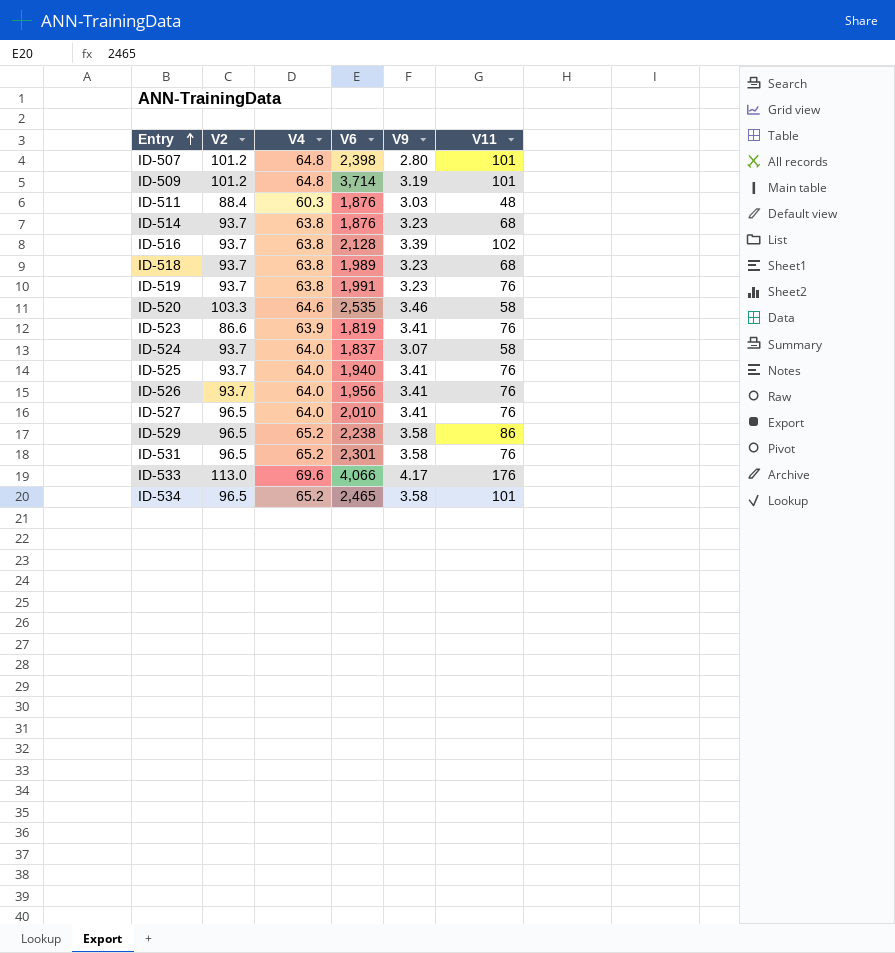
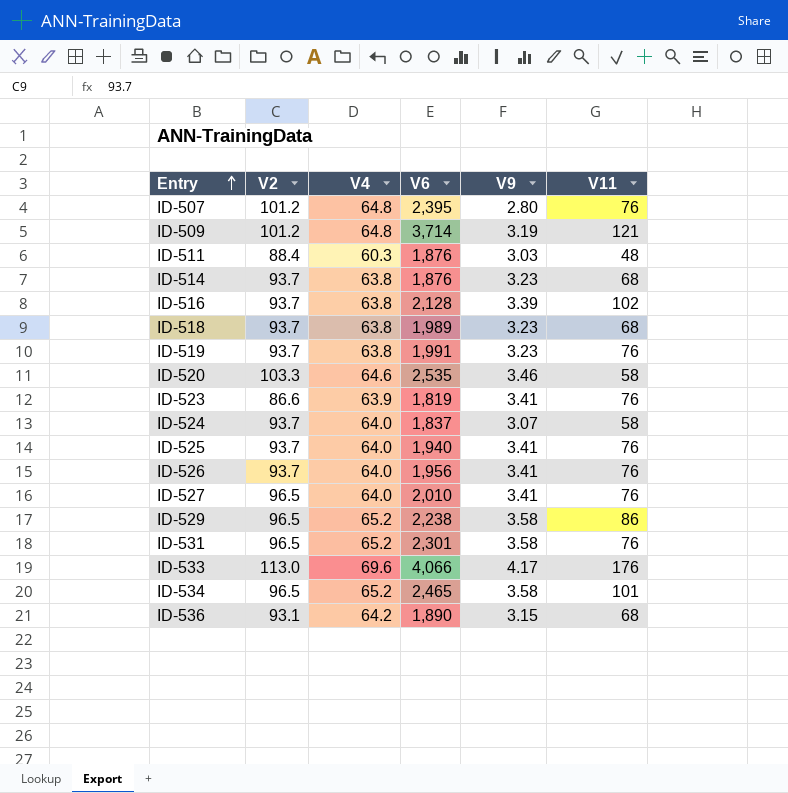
ID-507 | V6: 2,398 -> 2,395
ID-507 | V11: 101 -> 76
ID-509 | V11: 101 -> 121
row ID-536: none -> 93.1 | 64.2 | 1,890 | 3.15 | 68

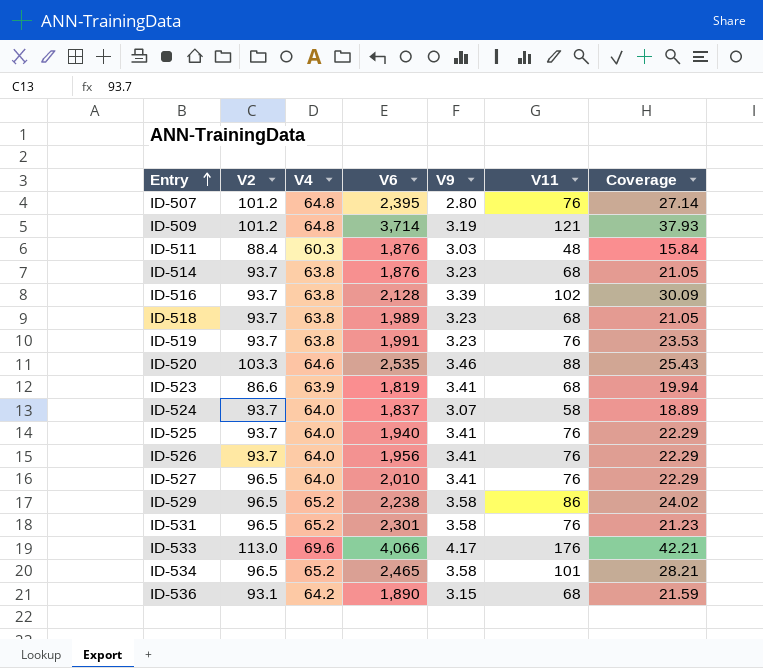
column Coverage | formula: none -> [V11] / [V9]
ID-520 | V11: 58 -> 88
ID-523 | V11: 76 -> 68

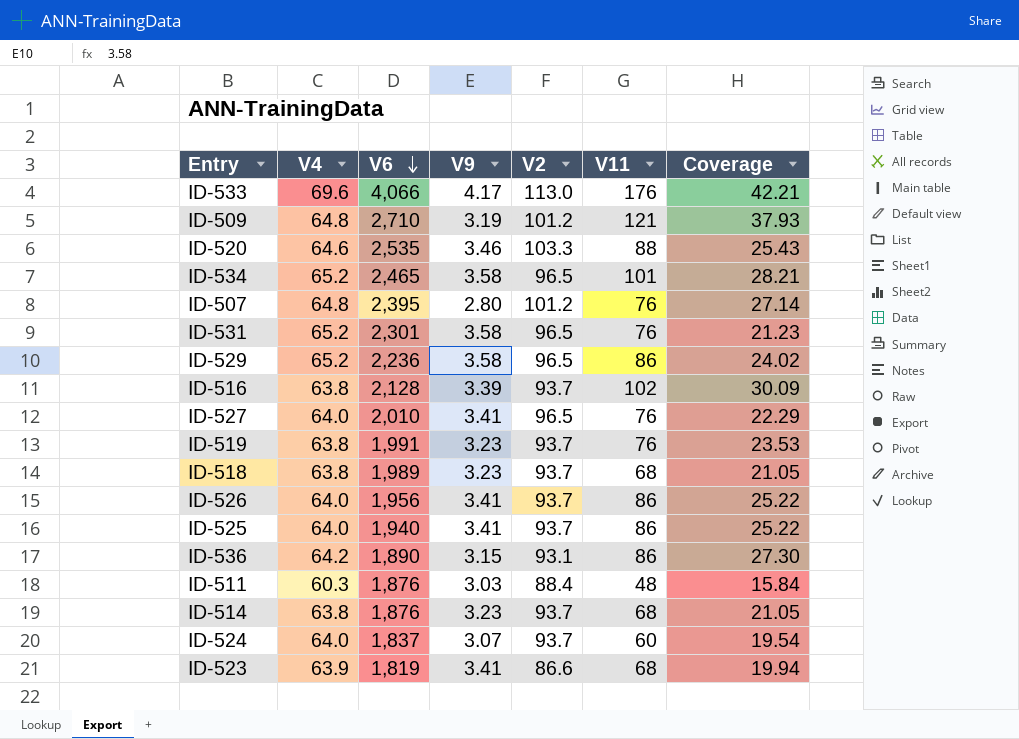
row order: Entry ascending -> V6 descending
column V2 | position: 2 -> 5
ID-509 | V6: 3,714 -> 2,710
ID-529 | V6: 2,238 -> 2,236
ID-526 | V11: 76 -> 86
ID-526 | Coverage: 22.29 -> 25.22
ID-525 | V11: 76 -> 86
ID-525 | Coverage: 22.29 -> 25.22
ID-536 | V11: 68 -> 86
ID-536 | Coverage: 21.59 -> 27.30
ID-524 | V11: 58 -> 60
ID-524 | Coverage: 18.89 -> 19.54

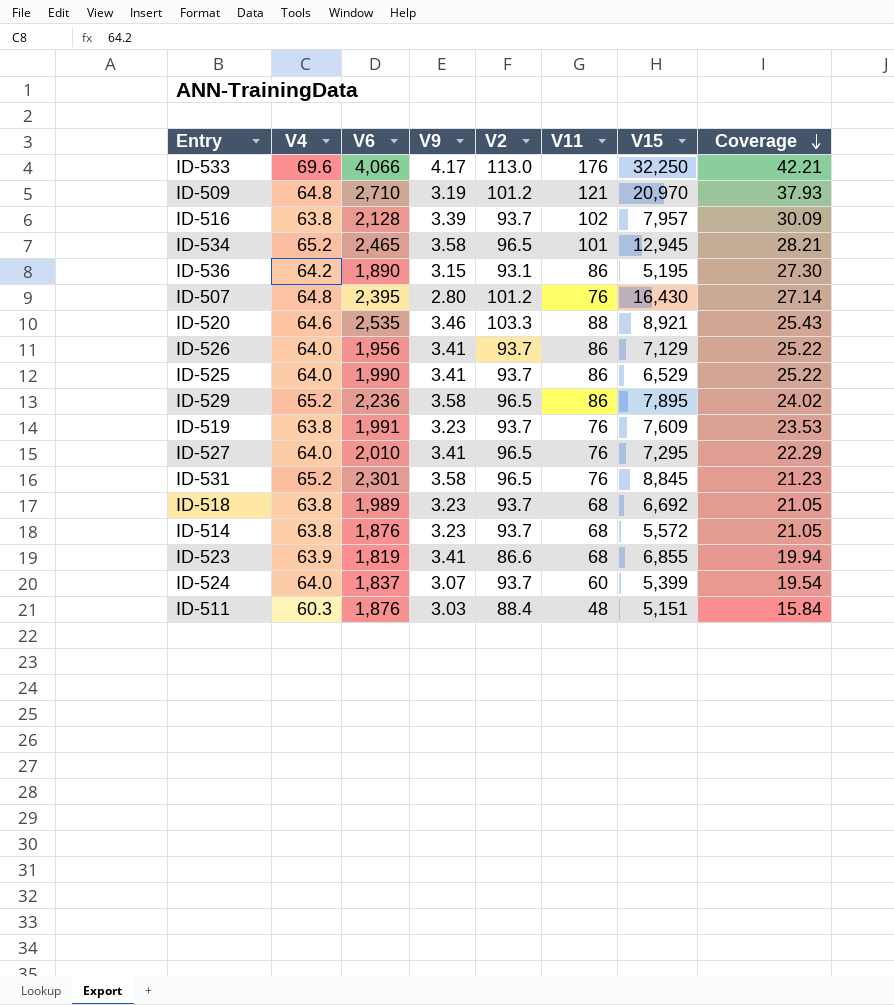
row order: V6 descending -> Coverage descending
column V15 | position: none -> 7
ID-525 | V6: 1,940 -> 1,990

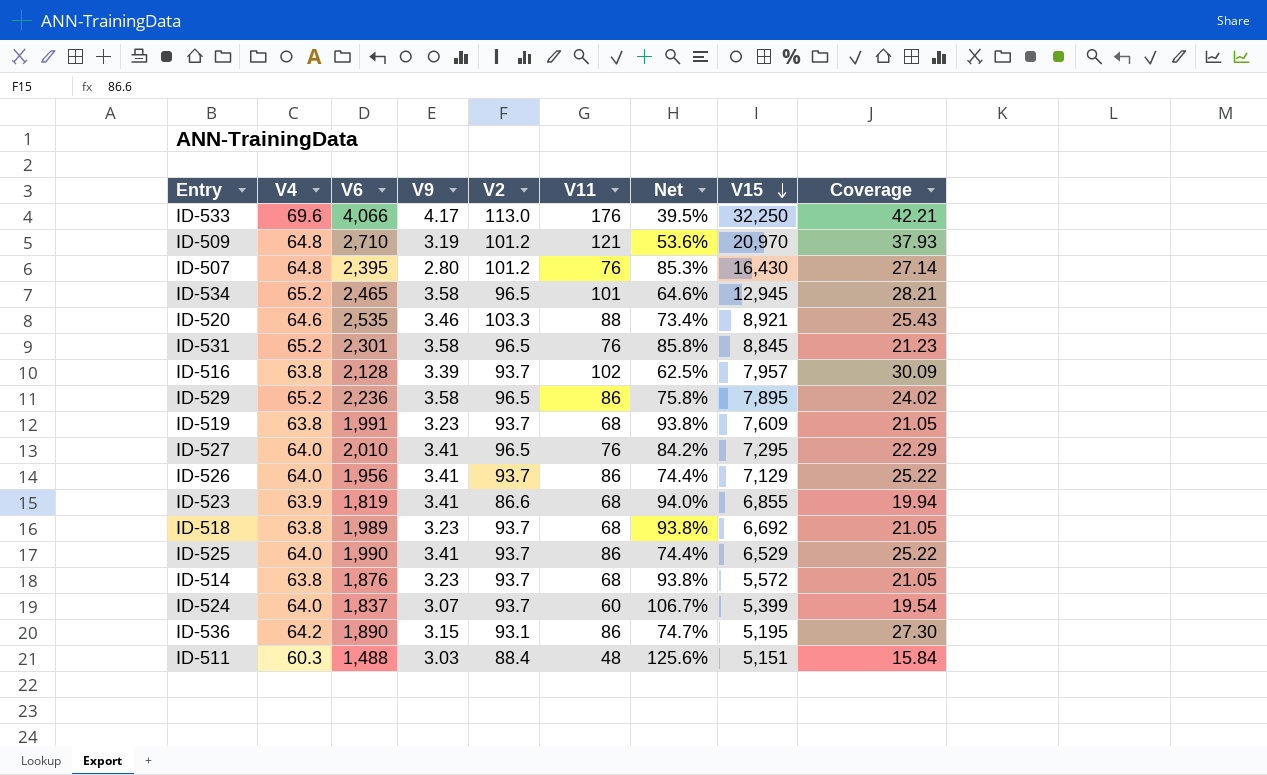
row order: Coverage descending -> V15 descending
column Net | formula: none -> [V4] / [V11]
ID-519 | V11: 76 -> 68
ID-519 | Coverage: 23.53 -> 21.05
ID-511 | V6: 1,876 -> 1,488

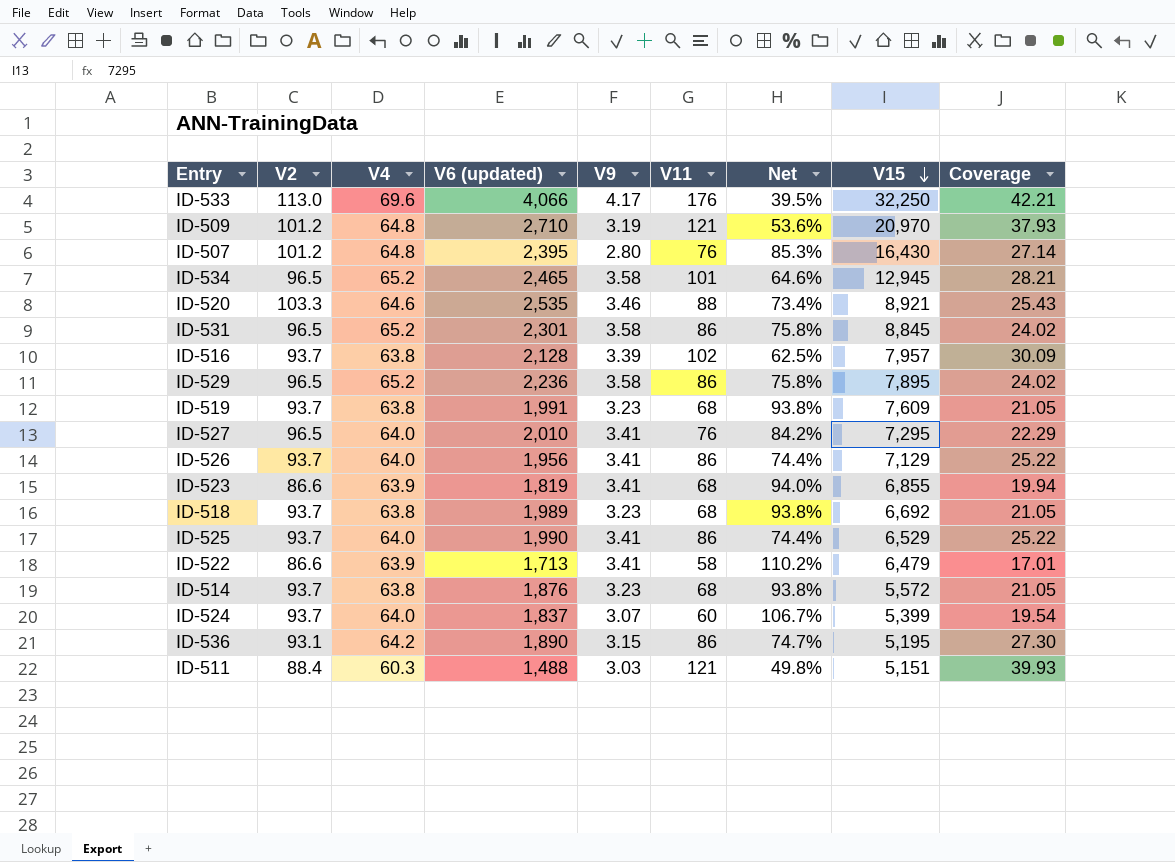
column V2 | position: 5 -> 2
column name: V6 -> V6 (updated)
ID-531 | V11: 76 -> 86
ID-531 | Net: 85.8% -> 75.8%
ID-531 | Coverage: 21.23 -> 24.02
row ID-522: none -> 86.6 | 63.9 | 1,713 | 3.41 | 58 | 110.2% | 6,479 | 17.01
ID-511 | V11: 48 -> 121
ID-511 | Net: 125.6% -> 49.8%
ID-511 | Coverage: 15.84 -> 39.93

